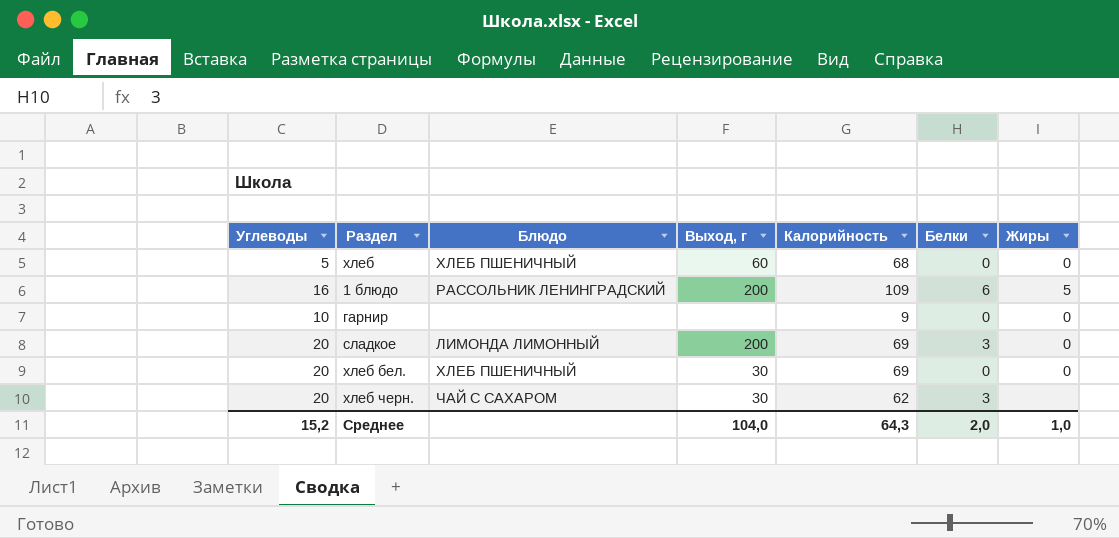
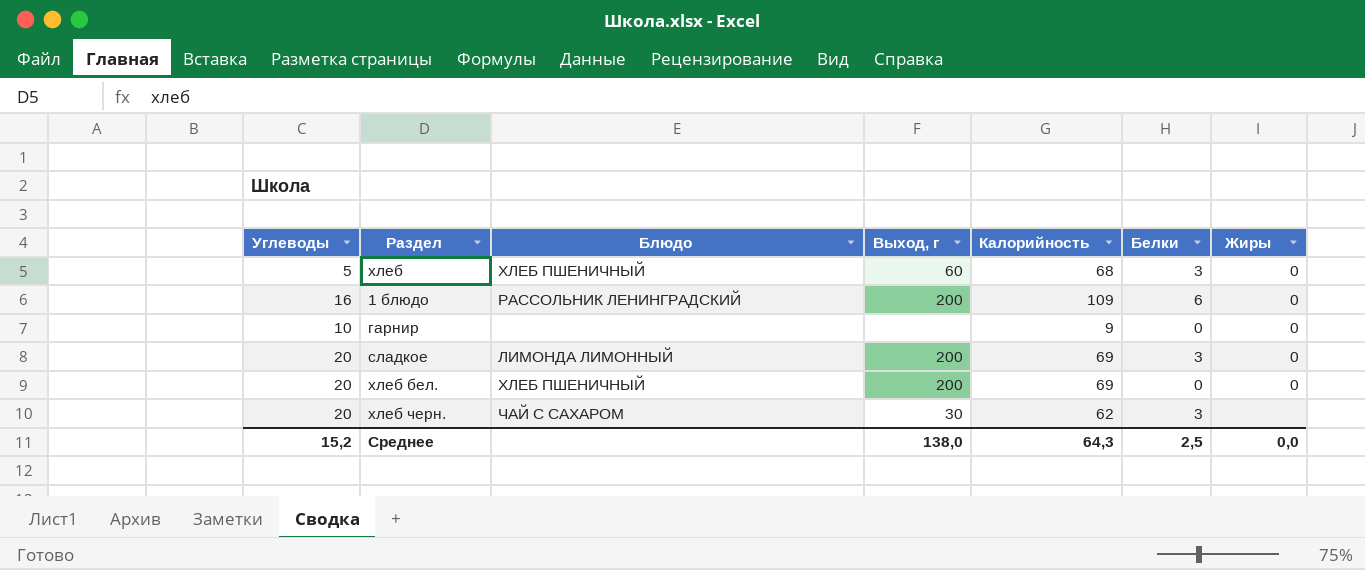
хлеб | Белки: 0 -> 3
1 блюдо | Жиры: 5 -> 0
хлеб бел. | Выход, г: 30 -> 200
Среднее | Выход, г: 104,0 -> 138,0
Среднее | Белки: 2,0 -> 2,5
Среднее | Жиры: 1,0 -> 0,0

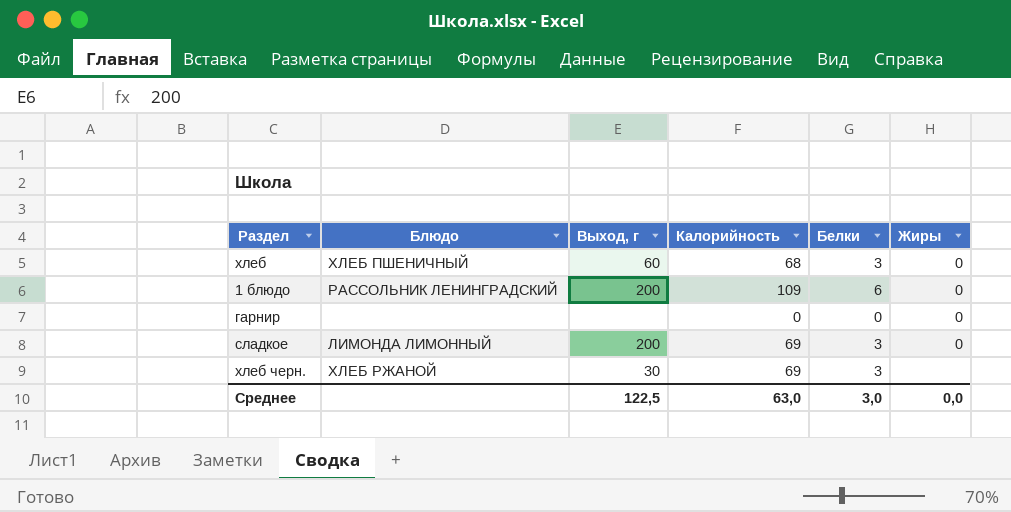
column Углеводы | position: 1 -> none
row хлеб бел.: 20 | ХЛЕБ ПШЕНИЧНЫЙ | 200 | 69 | 0 | 0 -> none
гарнир | Калорийность: 9 -> 0
хлеб черн. | Блюдо: ЧАЙ С САХАРОМ -> ХЛЕБ РЖАНОЙ
хлеб черн. | Калорийность: 62 -> 69
Среднее | Выход, г: 138,0 -> 122,5
Среднее | Калорийность: 64,3 -> 63,0
Среднее | Белки: 2,5 -> 3,0

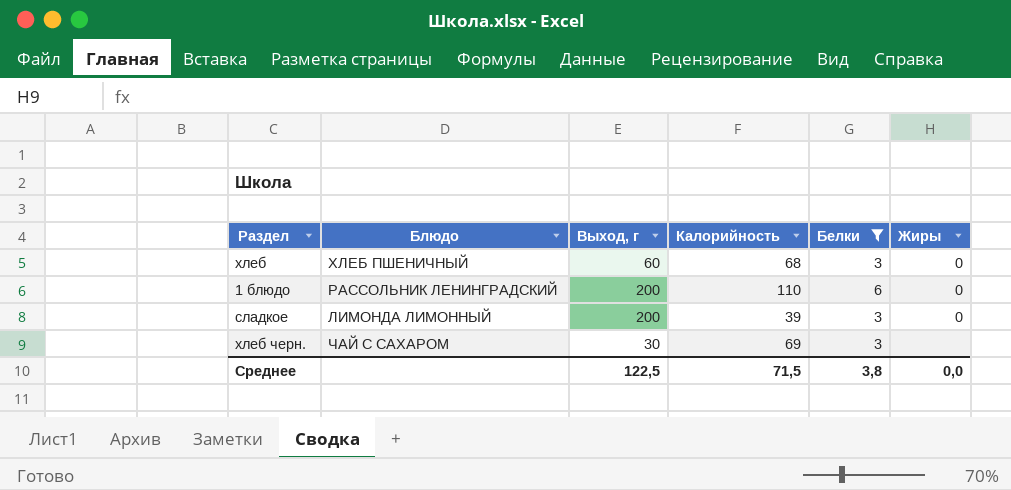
filter: none -> Белки != 0
1 блюдо | Калорийность: 109 -> 110
сладкое | Калорийность: 69 -> 39
хлеб черн. | Блюдо: ХЛЕБ РЖАНОЙ -> ЧАЙ С САХАРОМ
Среднее | Калорийность: 63,0 -> 71,5
Среднее | Белки: 3,0 -> 3,8

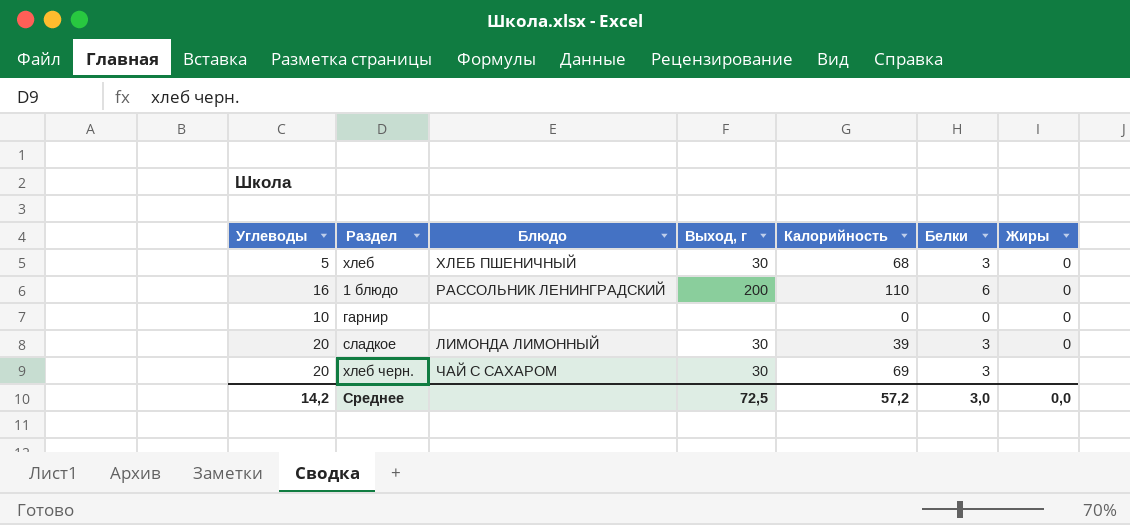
filter: Белки != 0 -> none
column Углеводы | position: none -> 1
хлеб | Выход, г: 60 -> 30
сладкое | Выход, г: 200 -> 30
Среднее | Выход, г: 122,5 -> 72,5
Среднее | Калорийность: 71,5 -> 57,2
Среднее | Белки: 3,8 -> 3,0

